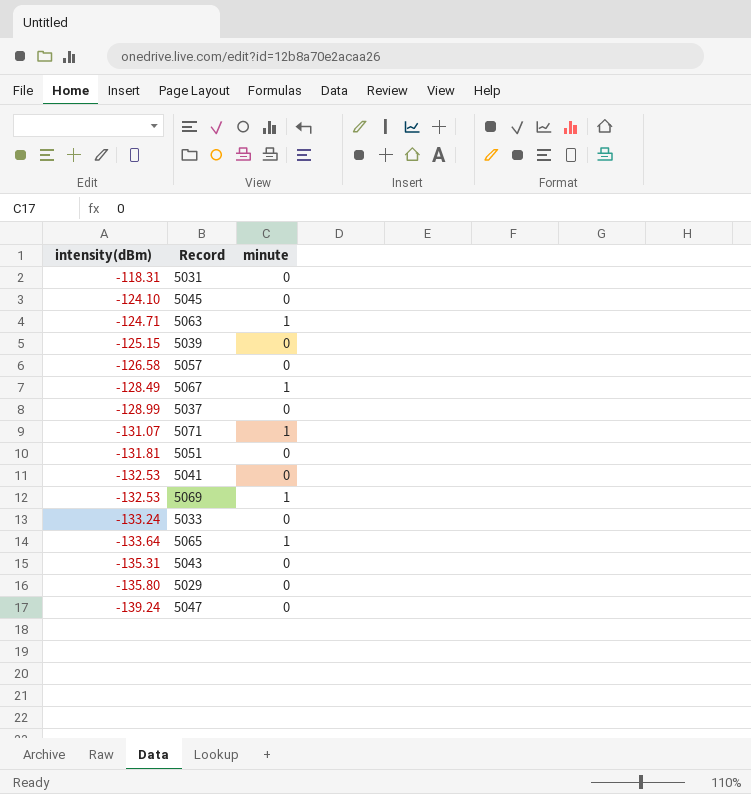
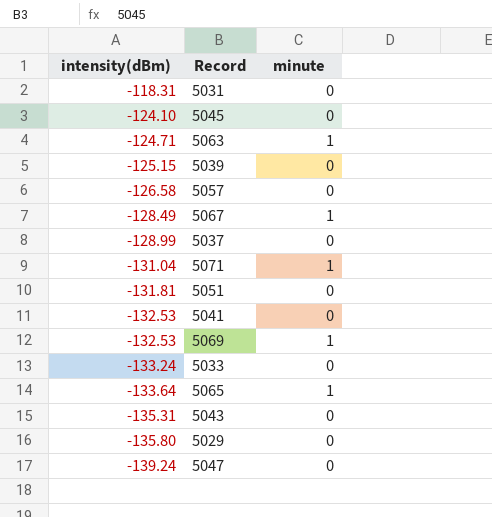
5071 | intensity(dBm): -131.07 -> -131.04

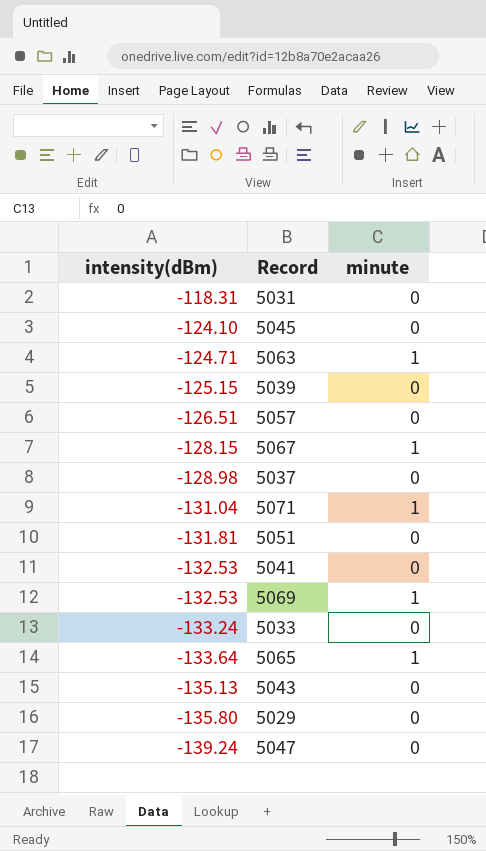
5057 | intensity(dBm): -126.58 -> -126.51
5067 | intensity(dBm): -128.49 -> -128.15
5037 | intensity(dBm): -128.99 -> -128.98
5043 | intensity(dBm): -135.31 -> -135.13

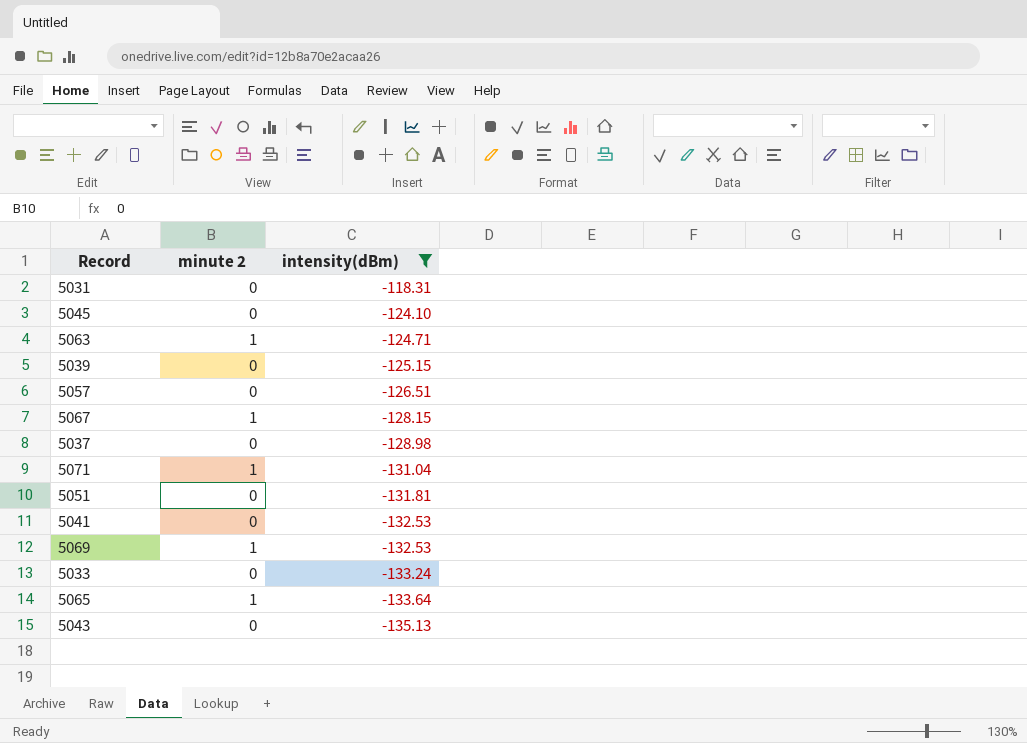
filter: none -> intensity(dBm) >= -135.13
column name: minute -> minute 2
column intensity(dBm) | position: 1 -> 3

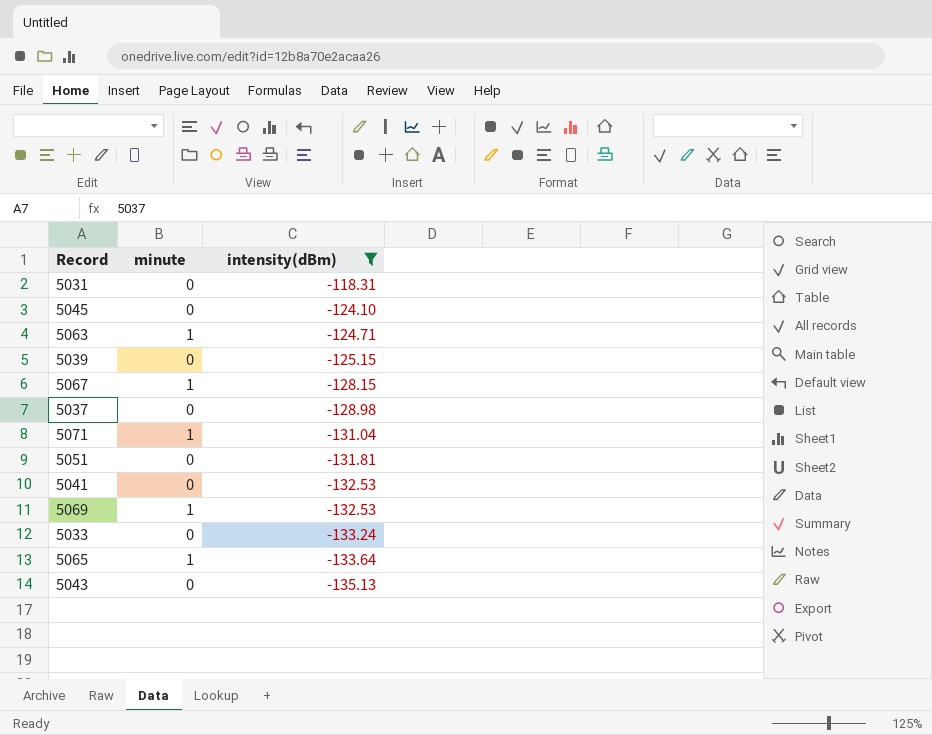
column name: minute 2 -> minute
row 5057: 0 | -126.51 -> none

